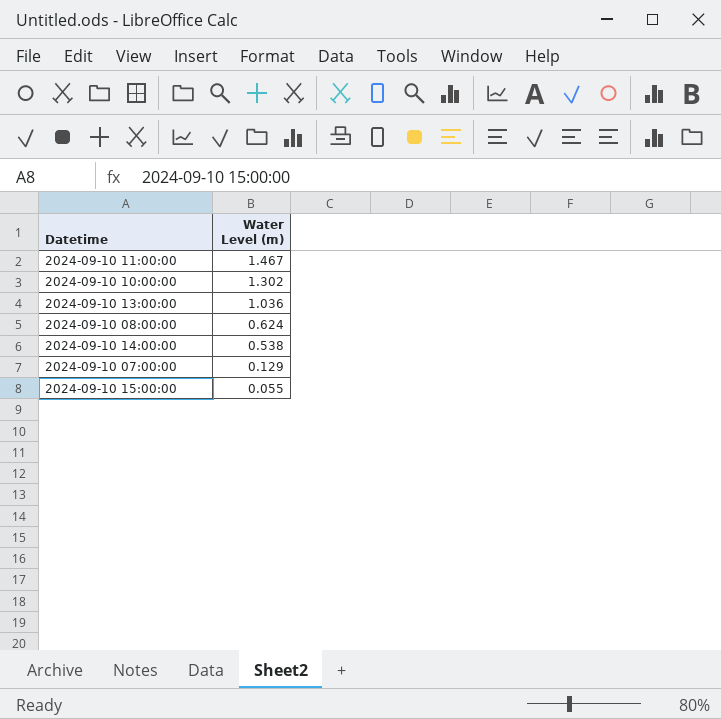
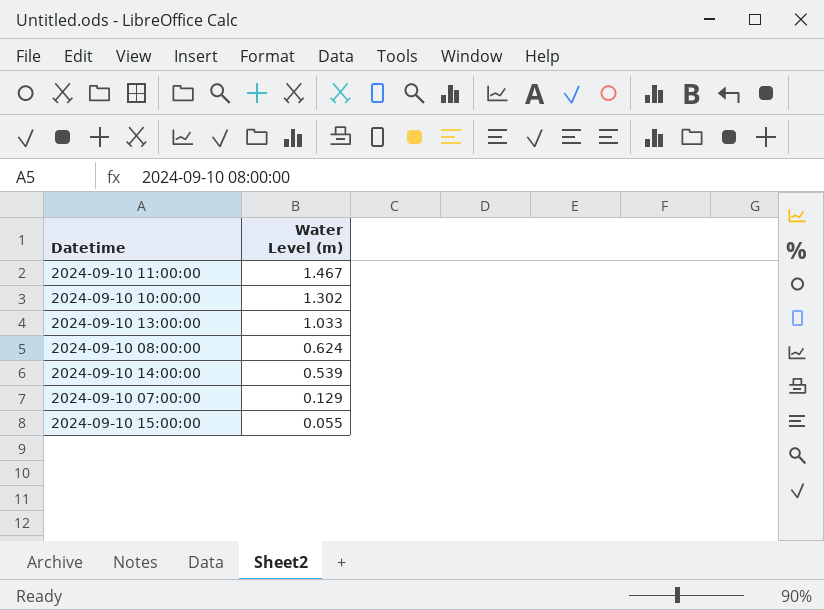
2024-09-10 13:00:00 | Water Level (m): 1.036 -> 1.033
2024-09-10 14:00:00 | Water Level (m): 0.538 -> 0.539

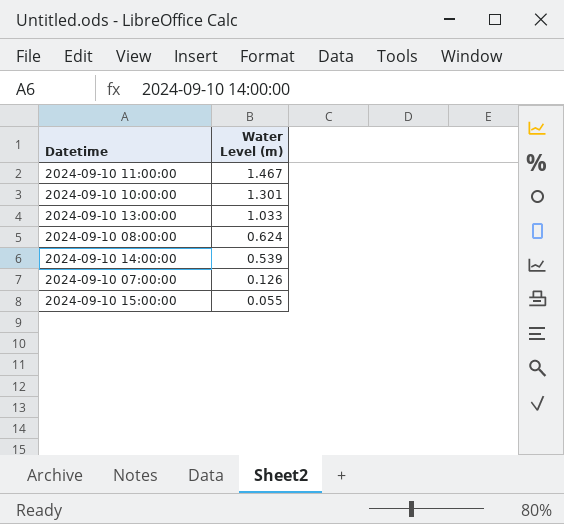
2024-09-10 10:00:00 | Water Level (m): 1.302 -> 1.301
2024-09-10 07:00:00 | Water Level (m): 0.129 -> 0.126

